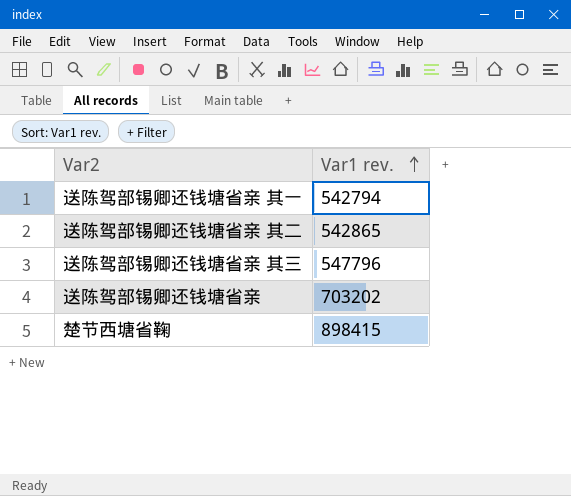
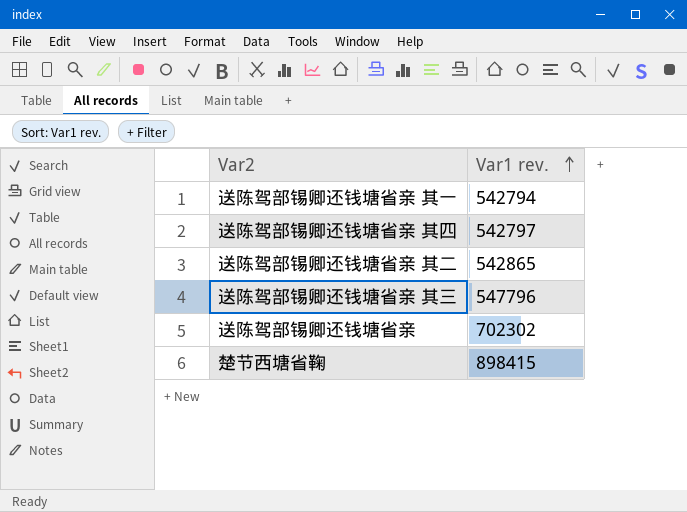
row 送陈驾部锡卿还钱塘省亲 其四: none -> 542797
送陈驾部锡卿还钱塘省亲 | Var1 rev.: 703202 -> 702302

